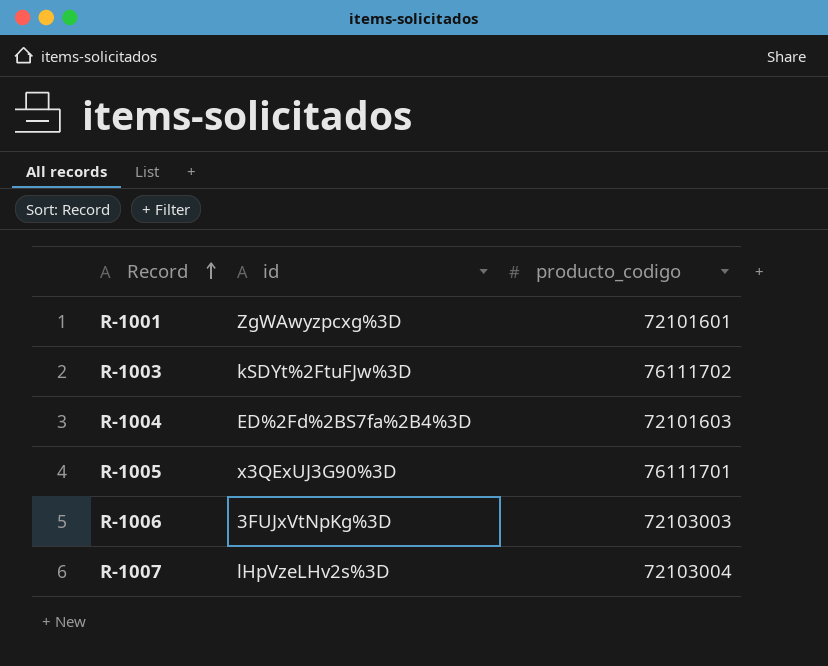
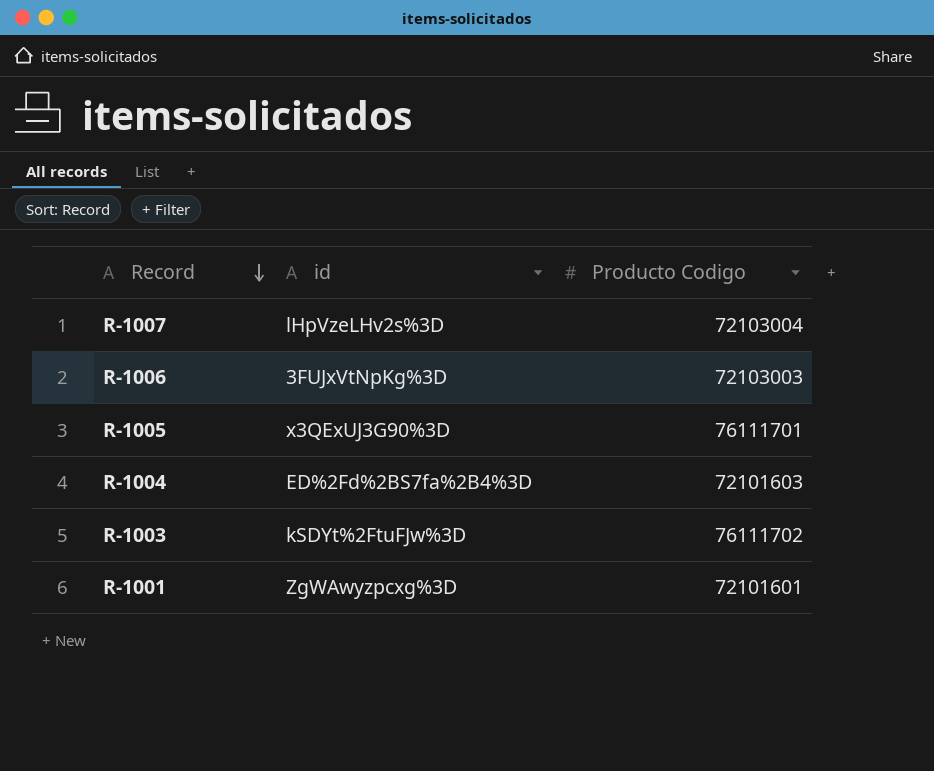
row order: Record ascending -> Record descending
column name: producto_codigo -> Producto Codigo

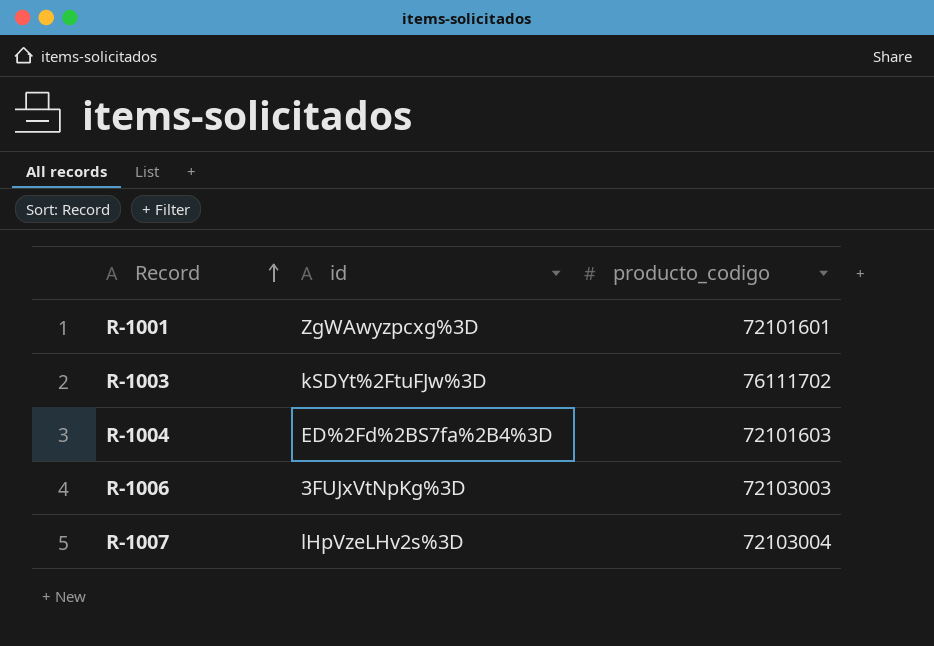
row order: Record descending -> Record ascending
column name: Producto Codigo -> producto_codigo
row R-1005: x3QExUJ3G90%3D | 76111701 -> none

